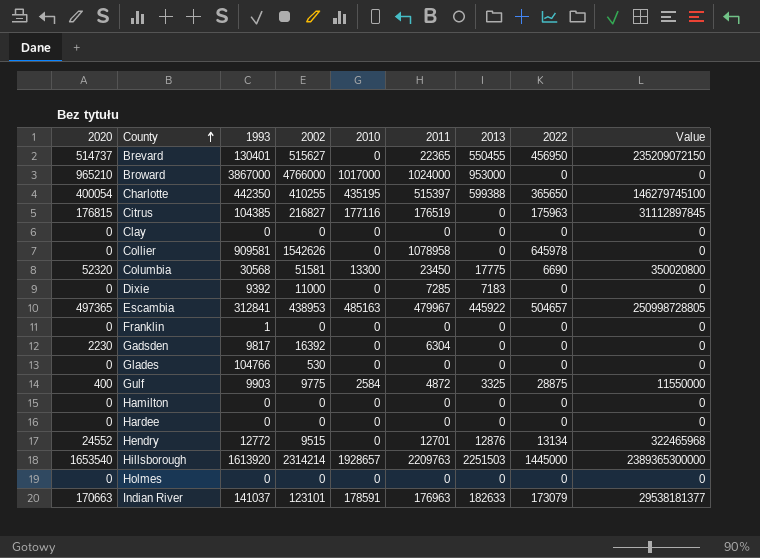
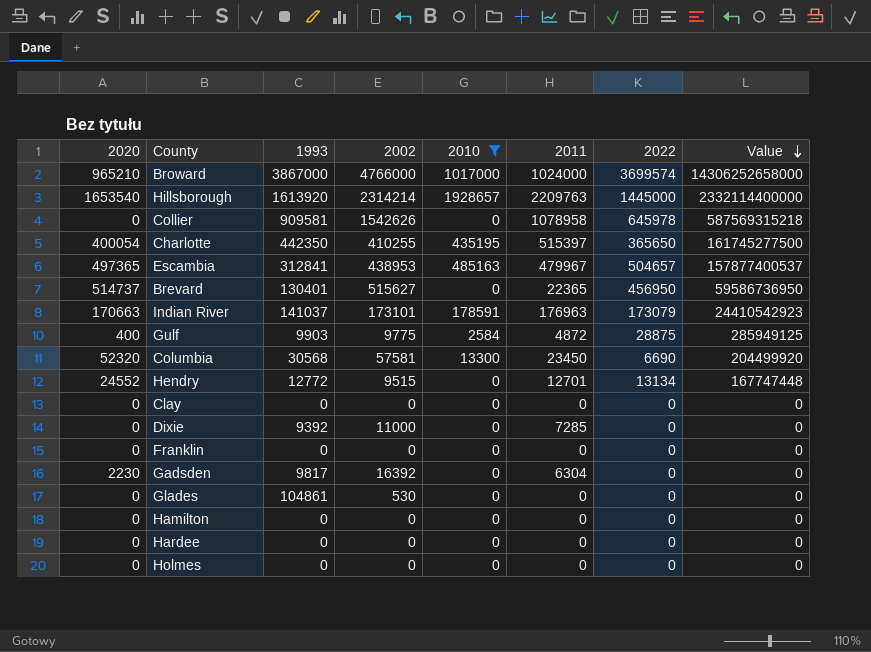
filter: none -> 2010 != 177116
row order: County ascending -> Value descending
column 2013 | position: 7 -> none
column Value | formula: [2020] * [2022] -> [1993] * [2022]
Broward | 2022: 0 -> 3699574
Indian River | 2002: 123101 -> 173101
Columbia | 2002: 51581 -> 57581
Franklin | 1993: 1 -> 0
Glades | 1993: 104766 -> 104861

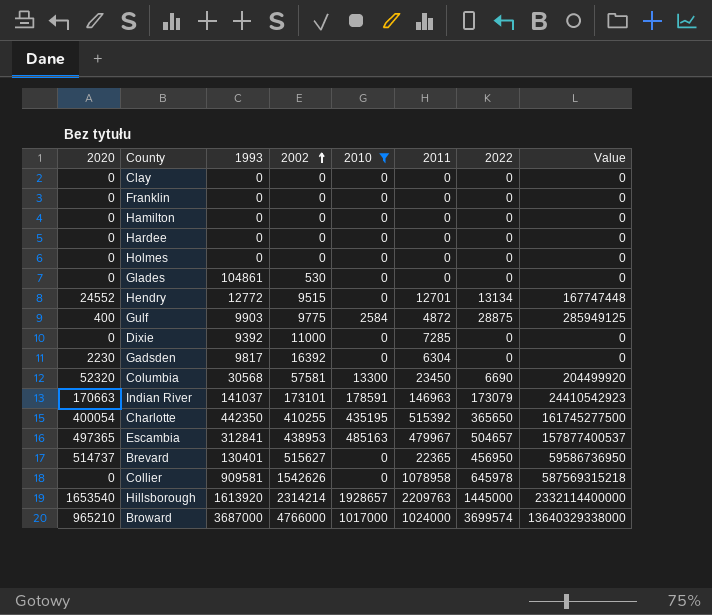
row order: Value descending -> 2002 ascending
Indian River | 2011: 176963 -> 146963
Charlotte | 2011: 515397 -> 515392
Broward | 1993: 3867000 -> 3687000
Broward | Value: 14306252658000 -> 13640329338000

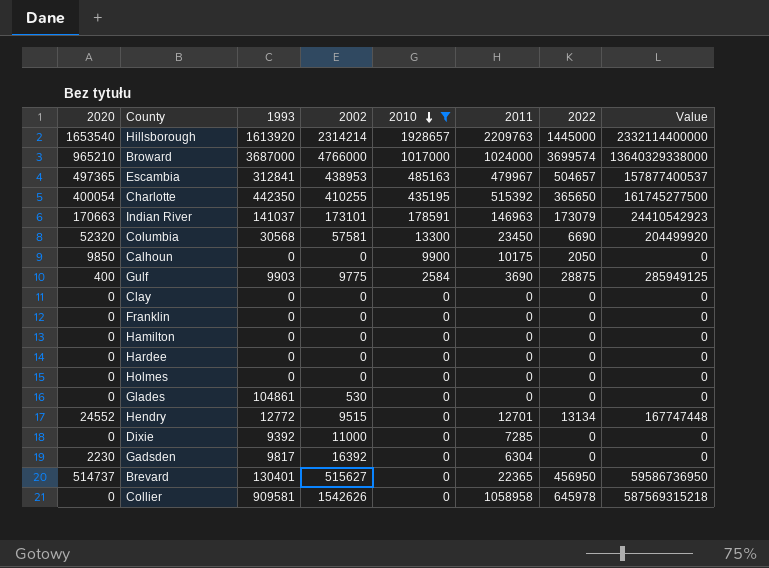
row order: 2002 ascending -> 2010 descending
row Calhoun: none -> 9850 | 0 | 0 | 9900 | 10175 | 2050 | 0
Gulf | 2011: 4872 -> 3690
Collier | 2011: 1078958 -> 1058958

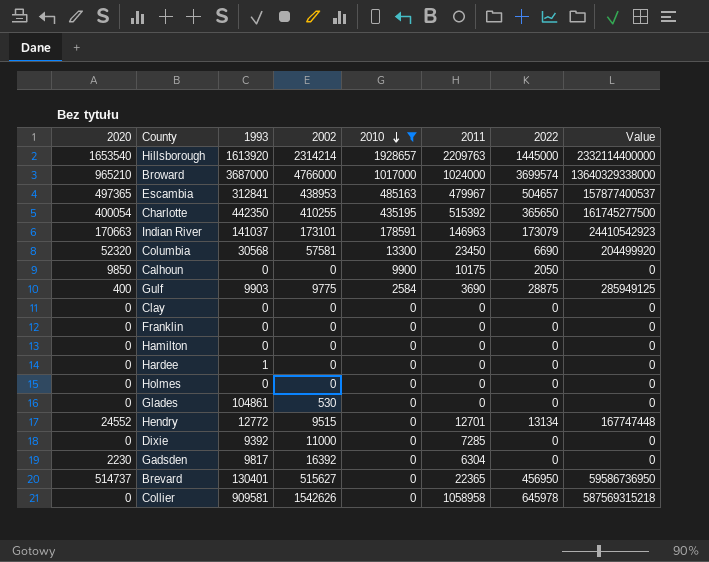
Hardee | 1993: 0 -> 1

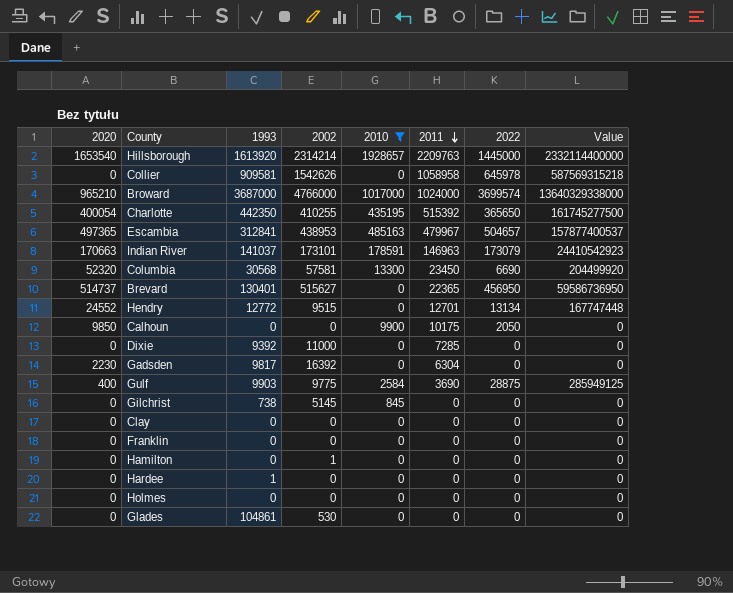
row order: 2010 descending -> 2011 descending
row Gilchrist: none -> 0 | 738 | 5145 | 845 | 0 | 0 | 0
Hamilton | 2002: 0 -> 1

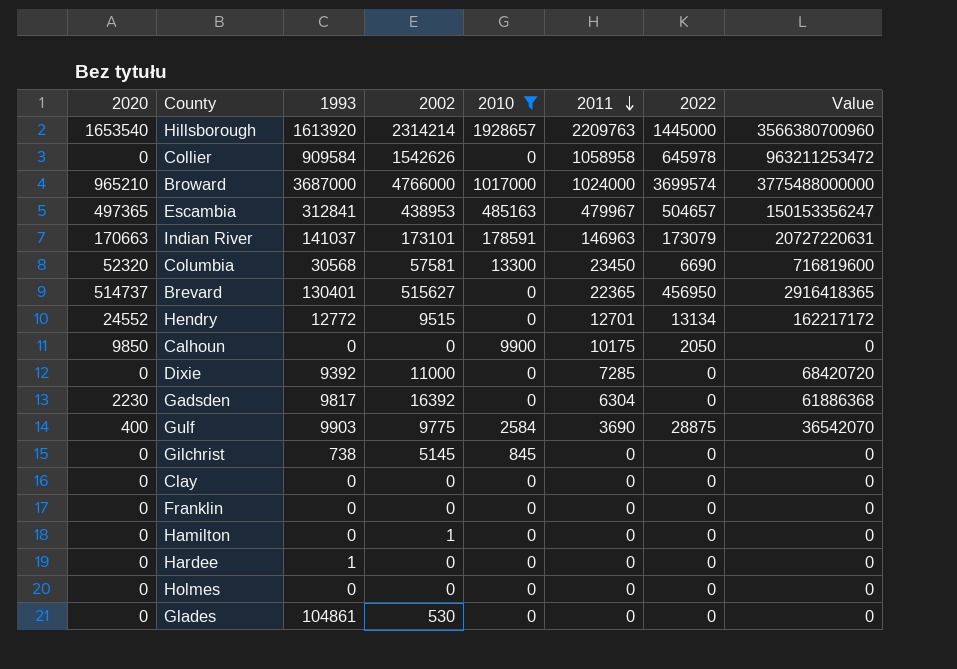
column Value | formula: [1993] * [2022] -> [1993] * [2011]
row Charlotte: 400054 | 442350 | 410255 | 435195 | 515392 | 365650 | 161745277500 -> none
Collier | 1993: 909581 -> 909584

